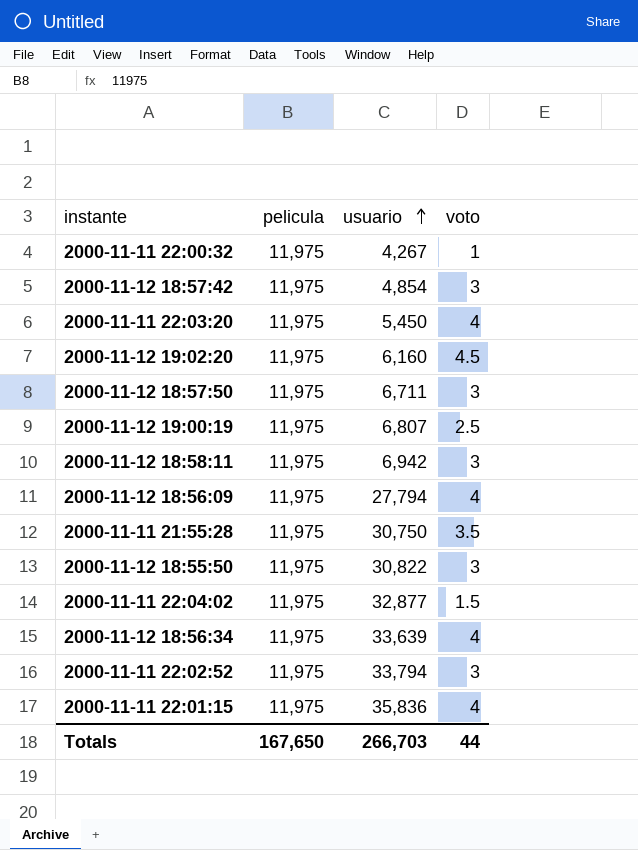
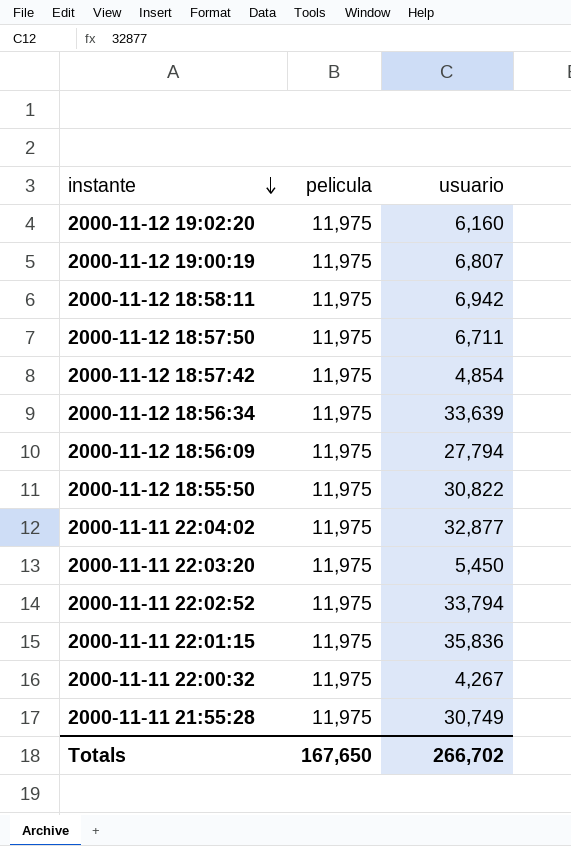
row order: usuario ascending -> instante descending
column voto | position: 4 -> none
2000-11-11 21:55:28 | usuario: 30,750 -> 30,749
Totals | usuario: 266,703 -> 266,702

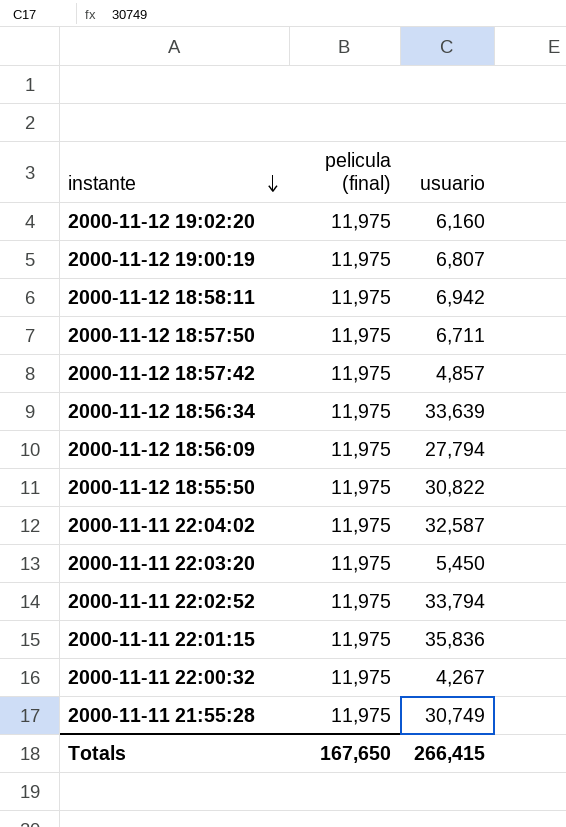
column name: pelicula -> pelicula (final)
2000-11-12 18:57:42 | usuario: 4,854 -> 4,857
2000-11-11 22:04:02 | usuario: 32,877 -> 32,587
Totals | usuario: 266,702 -> 266,415

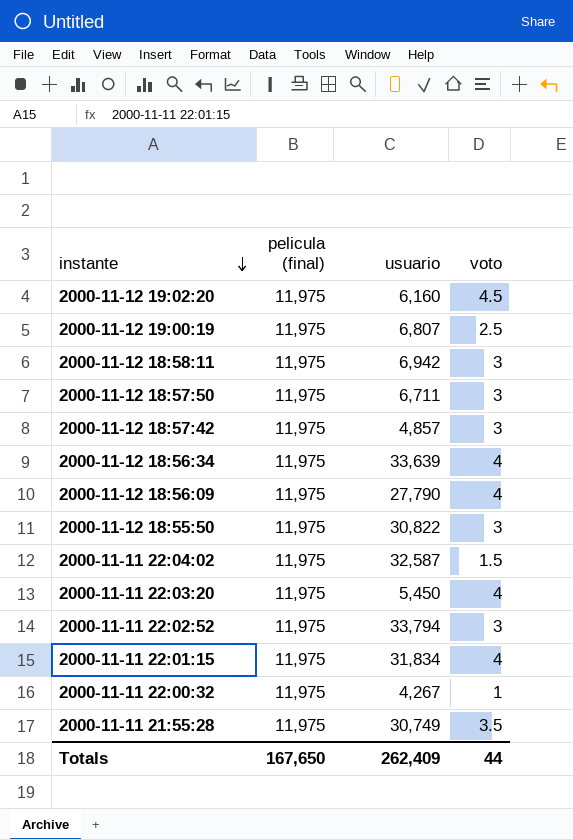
column voto | position: none -> 4
2000-11-12 18:56:09 | usuario: 27,794 -> 27,790
2000-11-11 22:01:15 | usuario: 35,836 -> 31,834
Totals | usuario: 266,415 -> 262,409

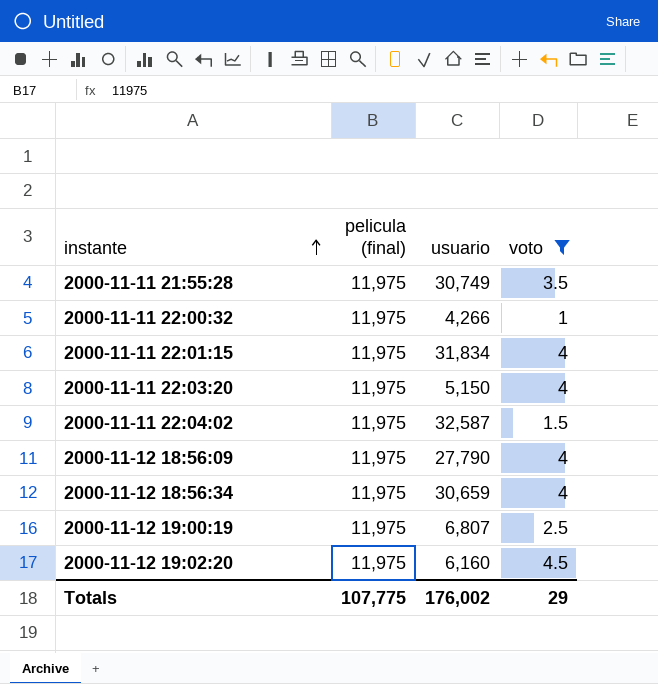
filter: none -> voto != 3
row order: instante descending -> instante ascending
2000-11-11 22:00:32 | usuario: 4,267 -> 4,266
2000-11-11 22:03:20 | usuario: 5,450 -> 5,150
2000-11-12 18:56:34 | usuario: 33,639 -> 30,659
Totals | pelicula (final): 167,650 -> 107,775
Totals | usuario: 262,409 -> 176,002
Totals | voto: 44 -> 29

